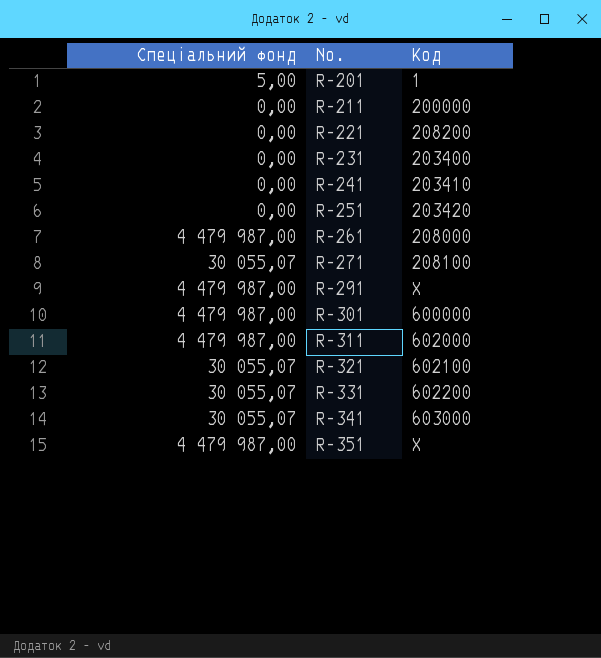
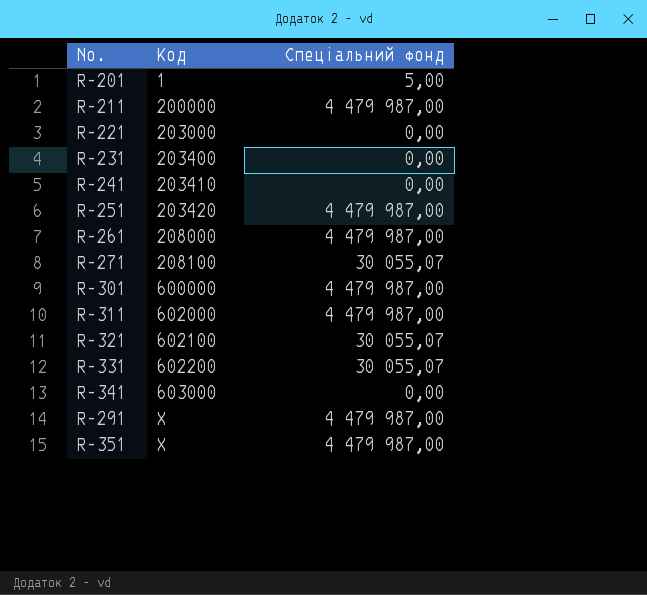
row order: No. ascending -> Код ascending
column Спеціальний фонд | position: 1 -> 3
R-211 | Спеціальний фонд: 0,00 -> 4 479 987,00
R-221 | Код: 208200 -> 203000
R-251 | Спеціальний фонд: 0,00 -> 4 479 987,00
R-341 | Спеціальний фонд: 30 055,07 -> 0,00

